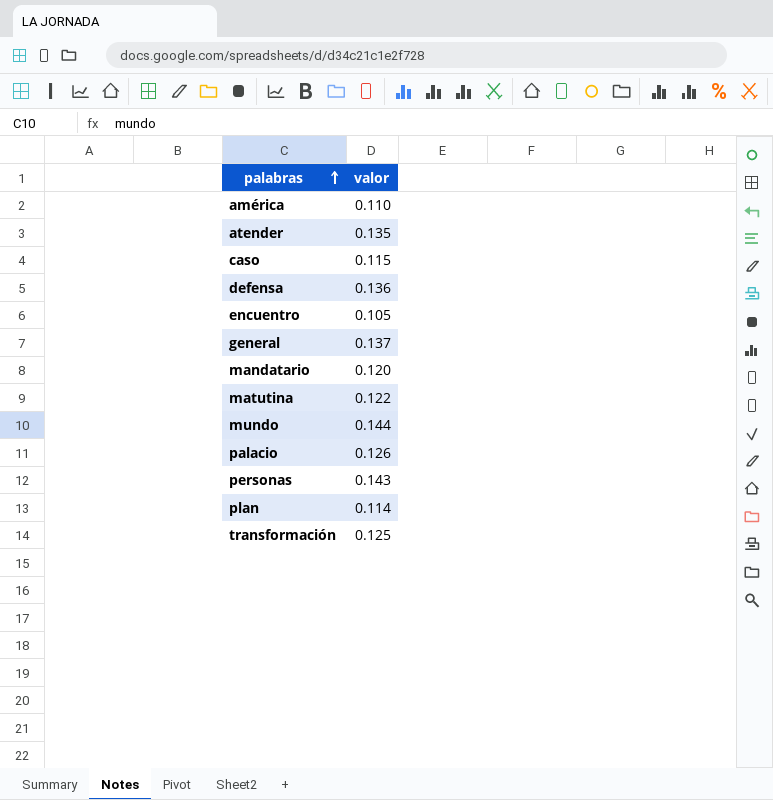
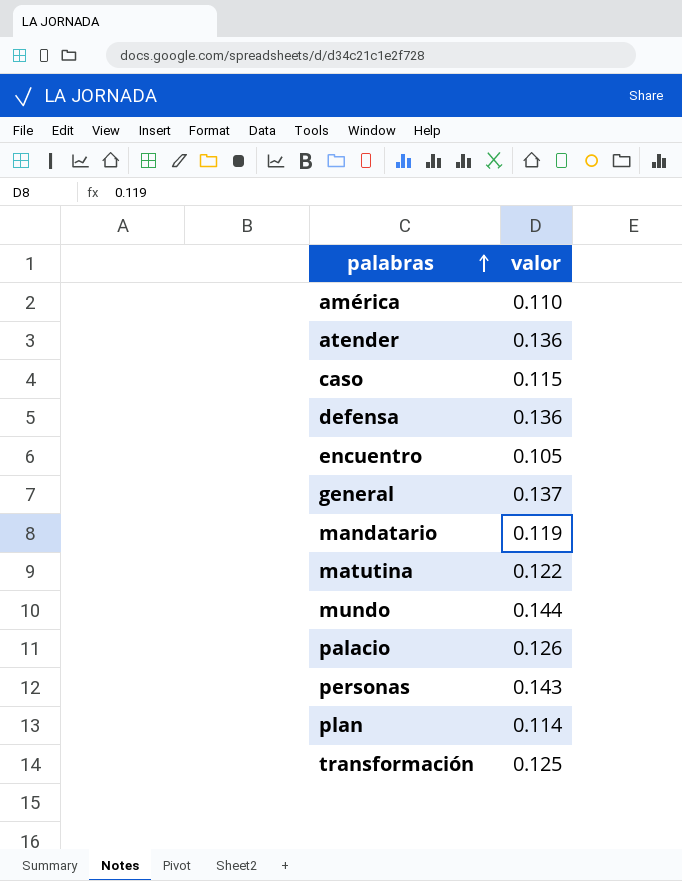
atender | valor: 0.135 -> 0.136
mandatario | valor: 0.120 -> 0.119

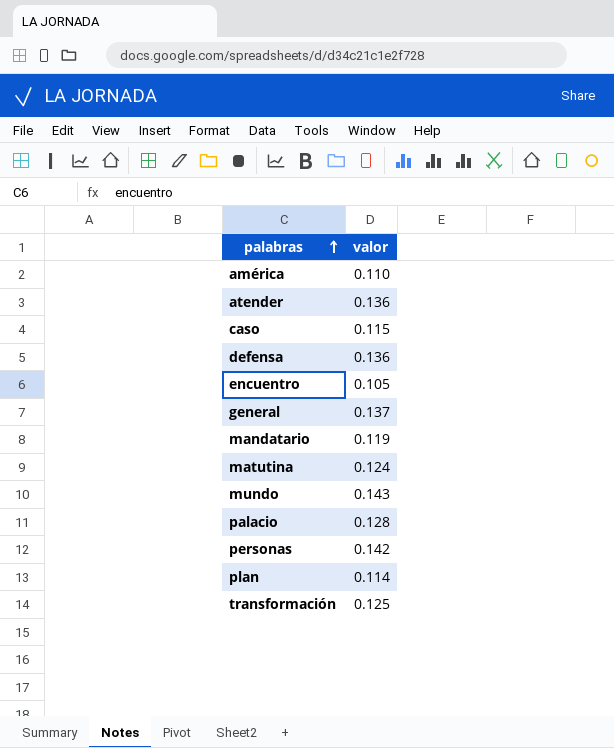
matutina | valor: 0.122 -> 0.124
mundo | valor: 0.144 -> 0.143
palacio | valor: 0.126 -> 0.128
personas | valor: 0.143 -> 0.142

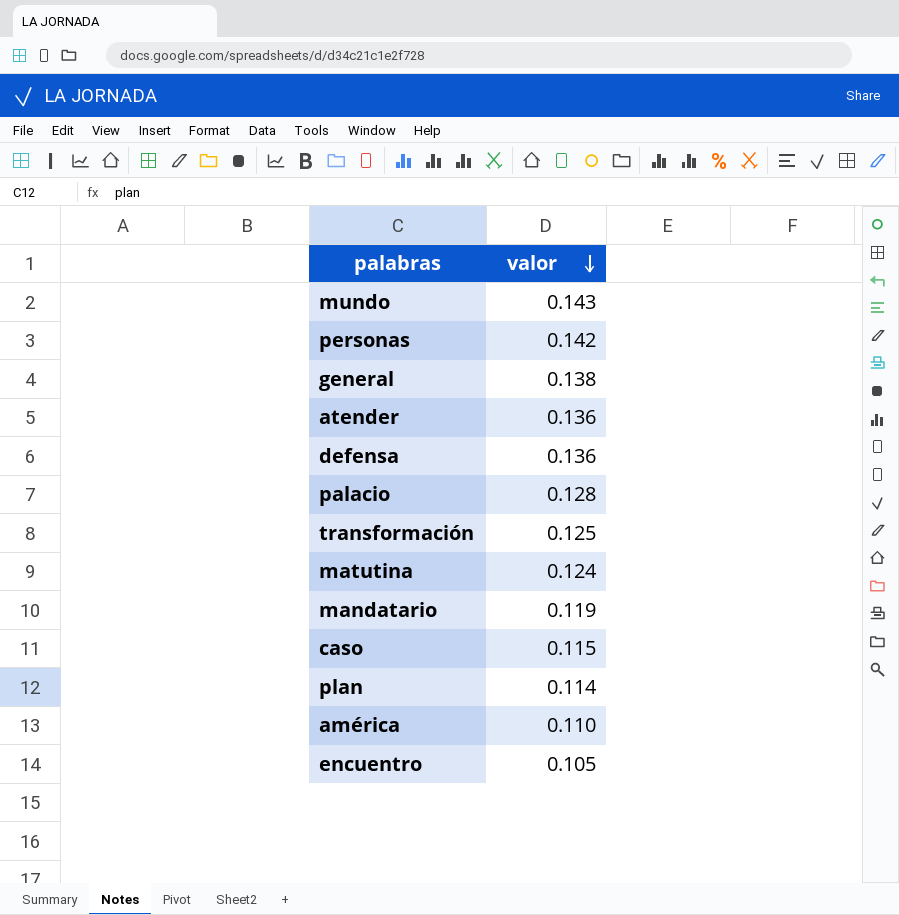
row order: palabras ascending -> valor descending
general | valor: 0.137 -> 0.138

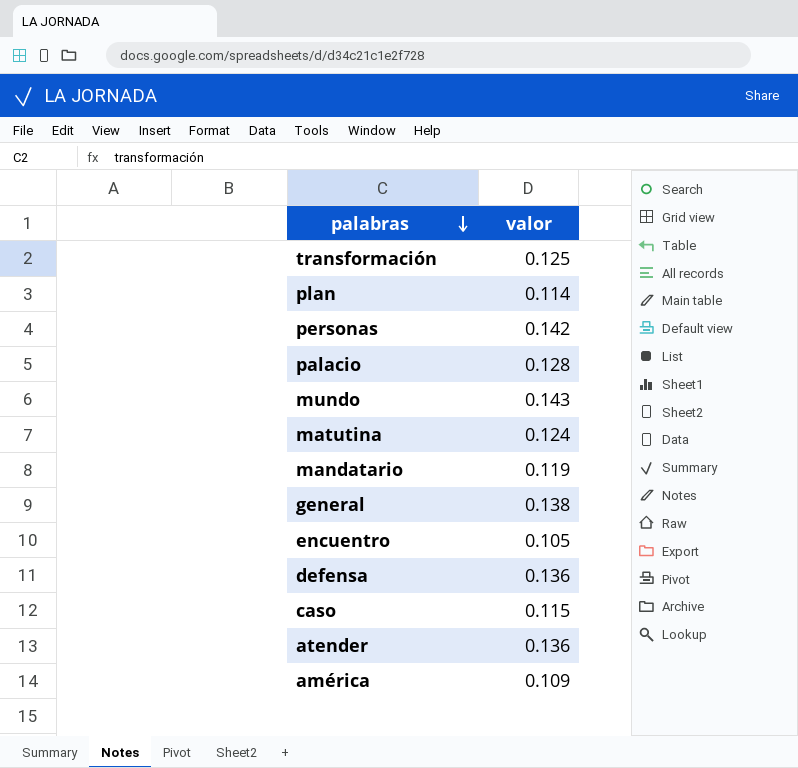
row order: valor descending -> palabras descending
américa | valor: 0.110 -> 0.109

